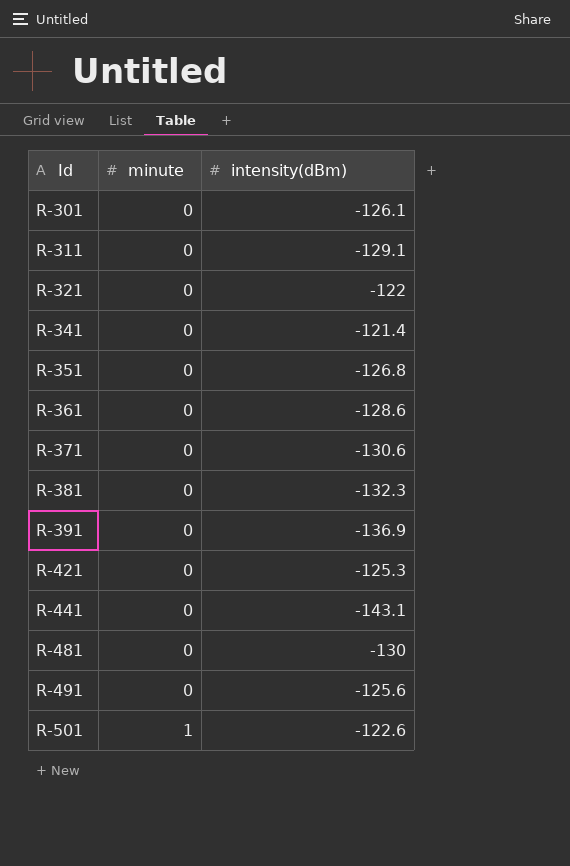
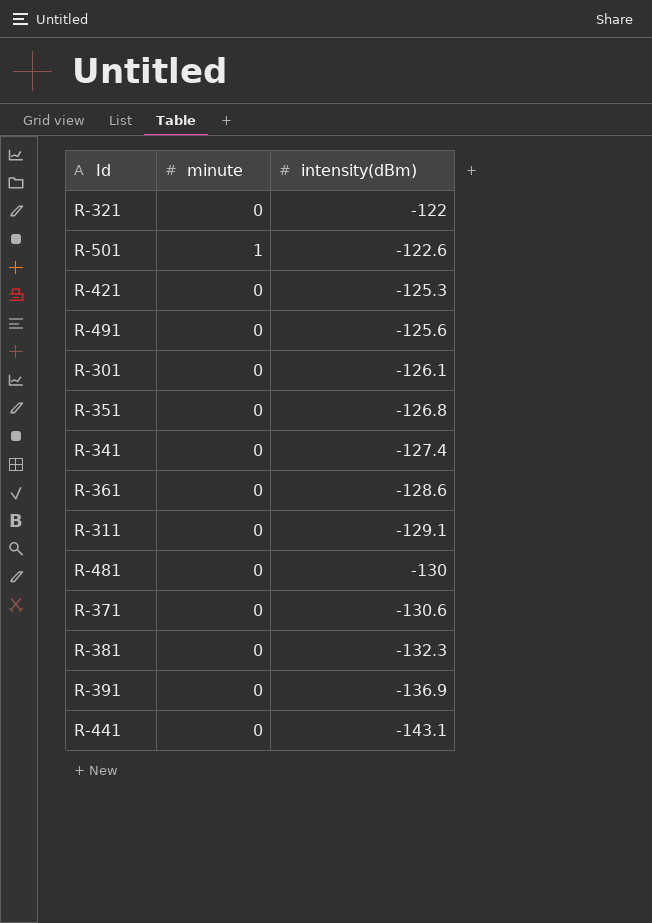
row order: Id ascending -> intensity(dBm) descending
R-341 | intensity(dBm): -121.4 -> -127.4

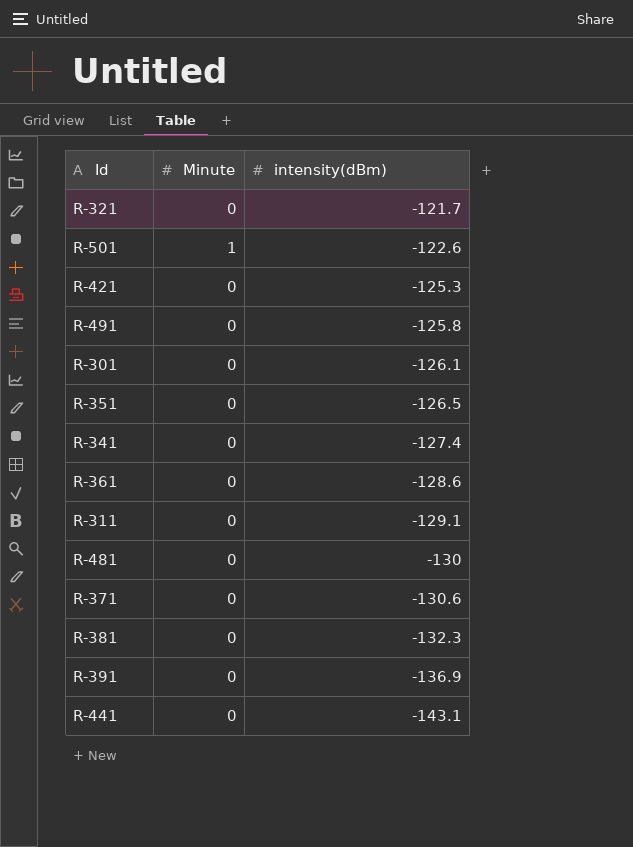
column name: minute -> Minute
R-321 | intensity(dBm): -122 -> -121.7
R-491 | intensity(dBm): -125.6 -> -125.8
R-351 | intensity(dBm): -126.8 -> -126.5

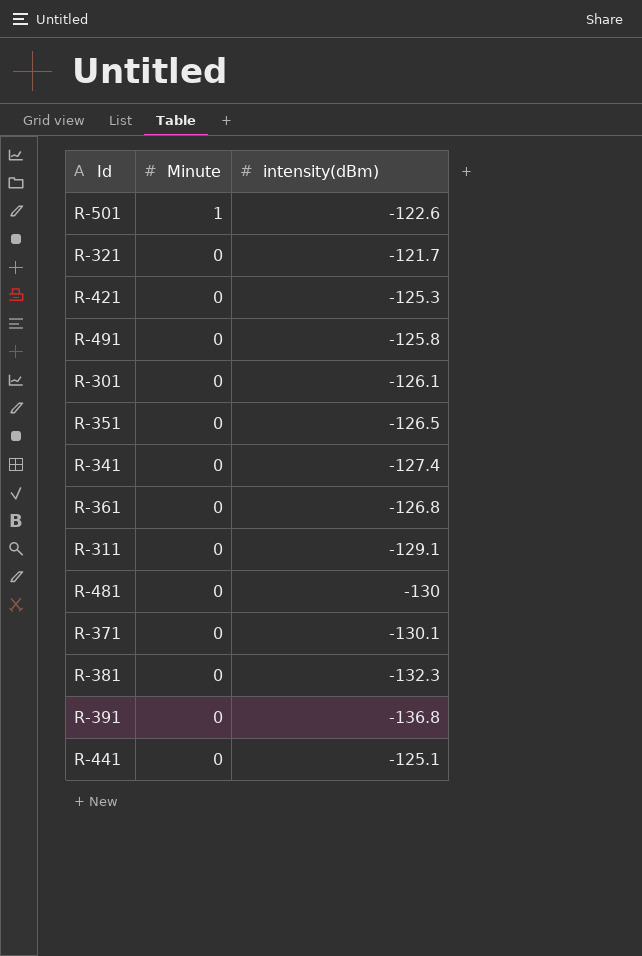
row order: intensity(dBm) descending -> Minute descending
R-361 | intensity(dBm): -128.6 -> -126.8
R-371 | intensity(dBm): -130.6 -> -130.1
R-391 | intensity(dBm): -136.9 -> -136.8
R-441 | intensity(dBm): -143.1 -> -125.1

